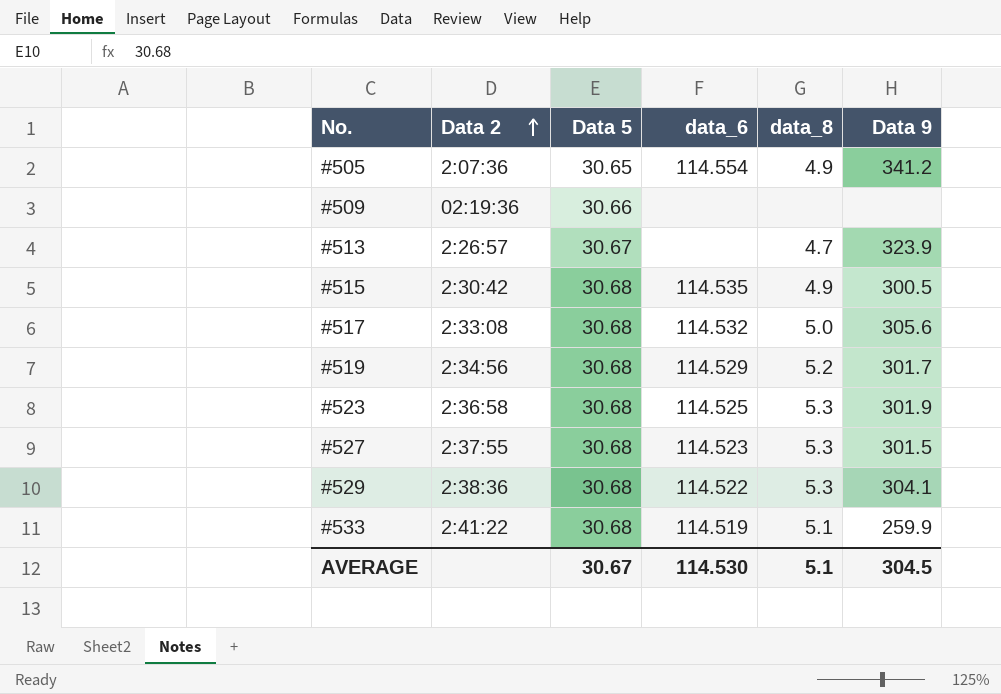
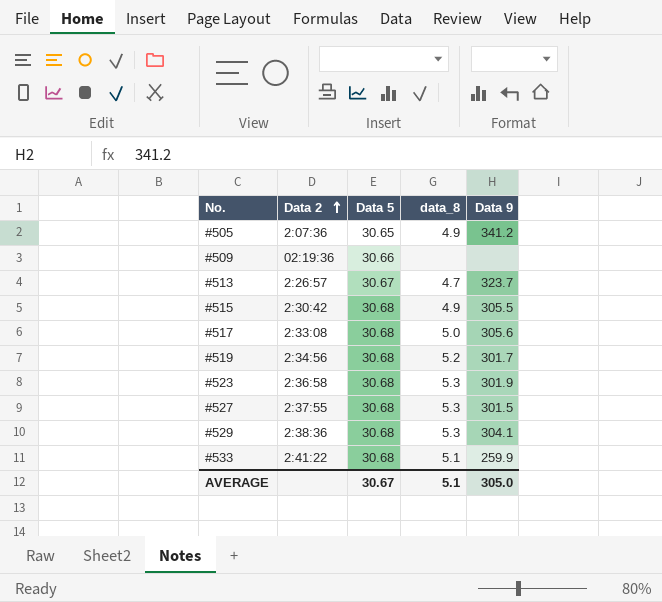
column data_6 | position: 4 -> none
#513 | Data 9: 323.9 -> 323.7
#515 | Data 9: 300.5 -> 305.5
AVERAGE | Data 9: 304.5 -> 305.0

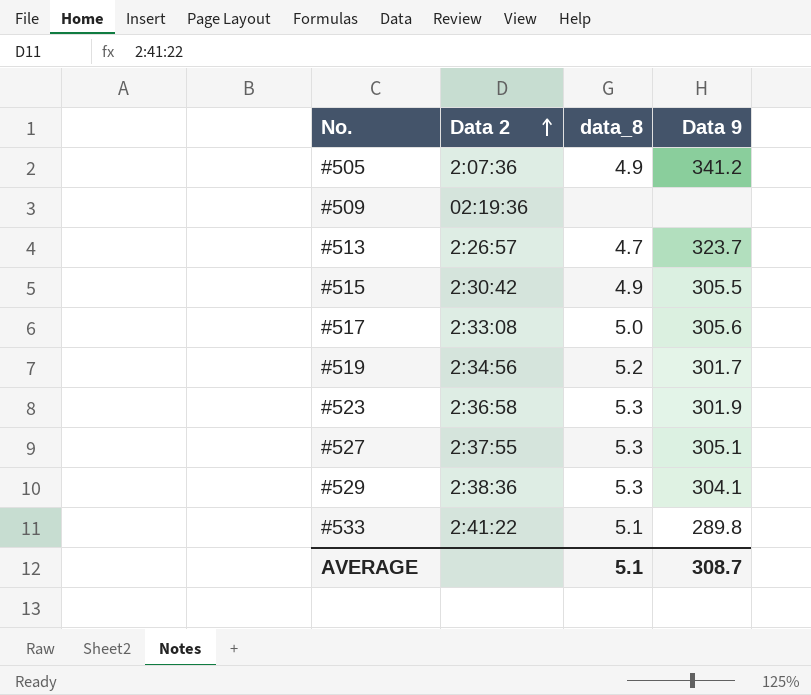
column Data 5 | position: 3 -> none
#527 | Data 9: 301.5 -> 305.1
#533 | Data 9: 259.9 -> 289.8
AVERAGE | Data 9: 305.0 -> 308.7

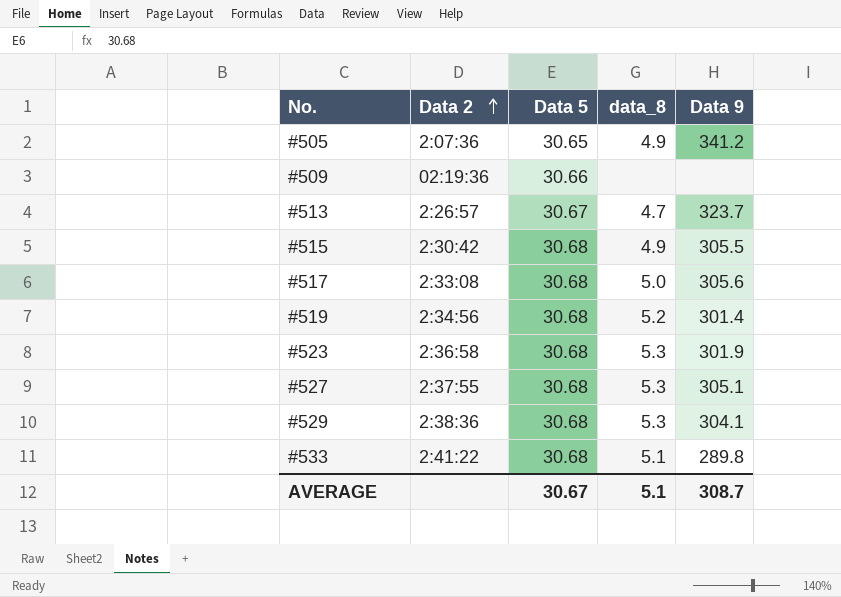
column Data 5 | position: none -> 3
#519 | Data 9: 301.7 -> 301.4

